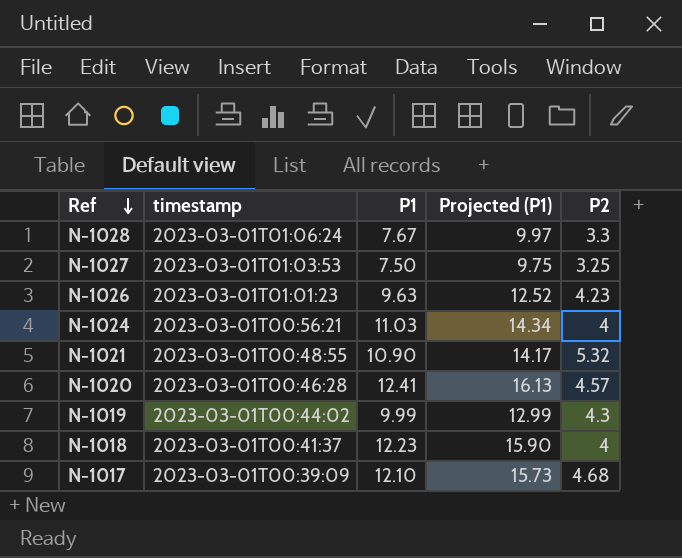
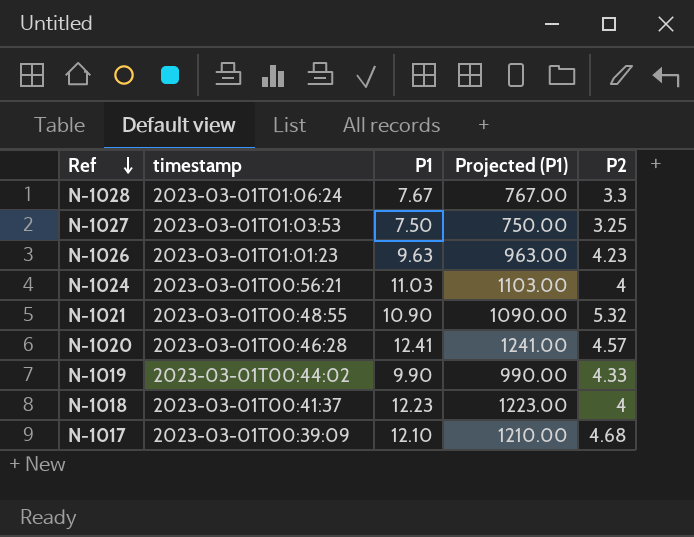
column Projected (P1) | formula: [P1] * 1.3 -> [P1] * 100
N-1019 | P1: 9.99 -> 9.90
N-1019 | P2: 4.3 -> 4.33

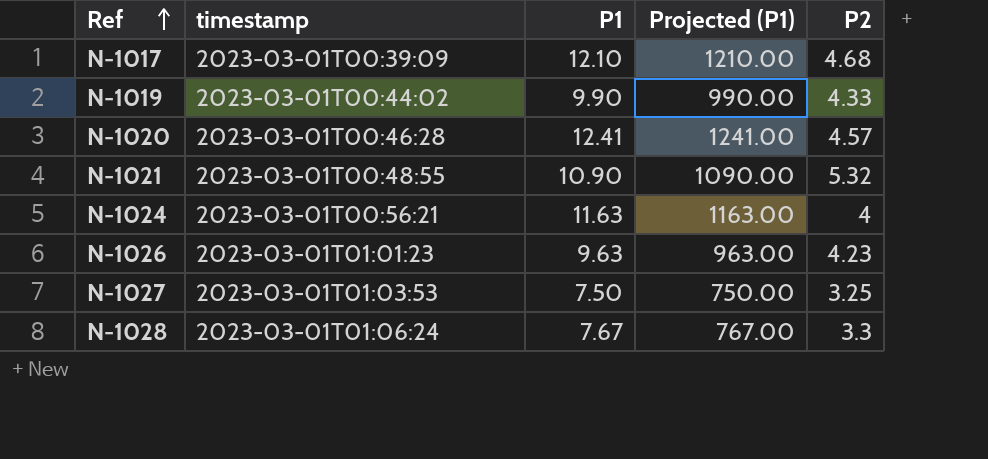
row order: Ref descending -> Ref ascending
row N-1018: 2023-03-01T00:41:37 | 12.23 | 1223.00 | 4 -> none
N-1024 | P1: 11.03 -> 11.63
N-1024 | Projected (P1): 1103.00 -> 1163.00

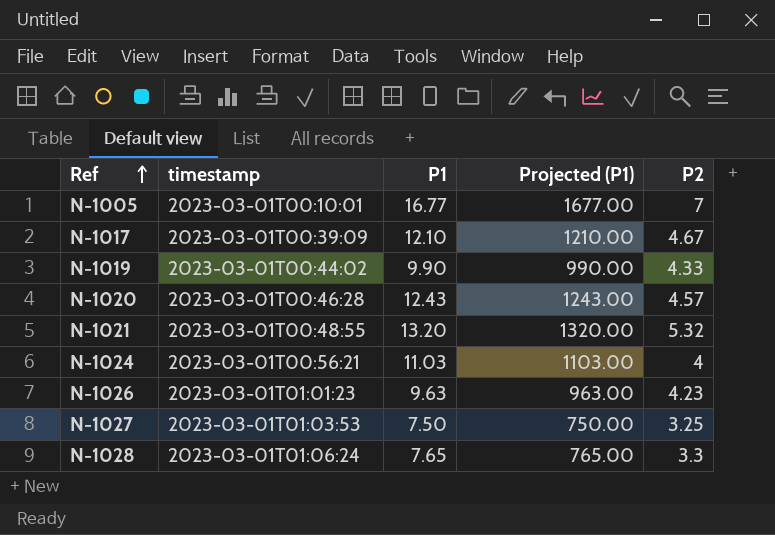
row N-1005: none -> 2023-03-01T00:10:01 | 16.77 | 1677.00 | 7
N-1017 | P2: 4.68 -> 4.67
N-1020 | P1: 12.41 -> 12.43
N-1020 | Projected (P1): 1241.00 -> 1243.00
N-1021 | P1: 10.90 -> 13.20
N-1021 | Projected (P1): 1090.00 -> 1320.00
N-1024 | P1: 11.63 -> 11.03
N-1024 | Projected (P1): 1163.00 -> 1103.00
N-1028 | P1: 7.67 -> 7.65
N-1028 | Projected (P1): 767.00 -> 765.00

